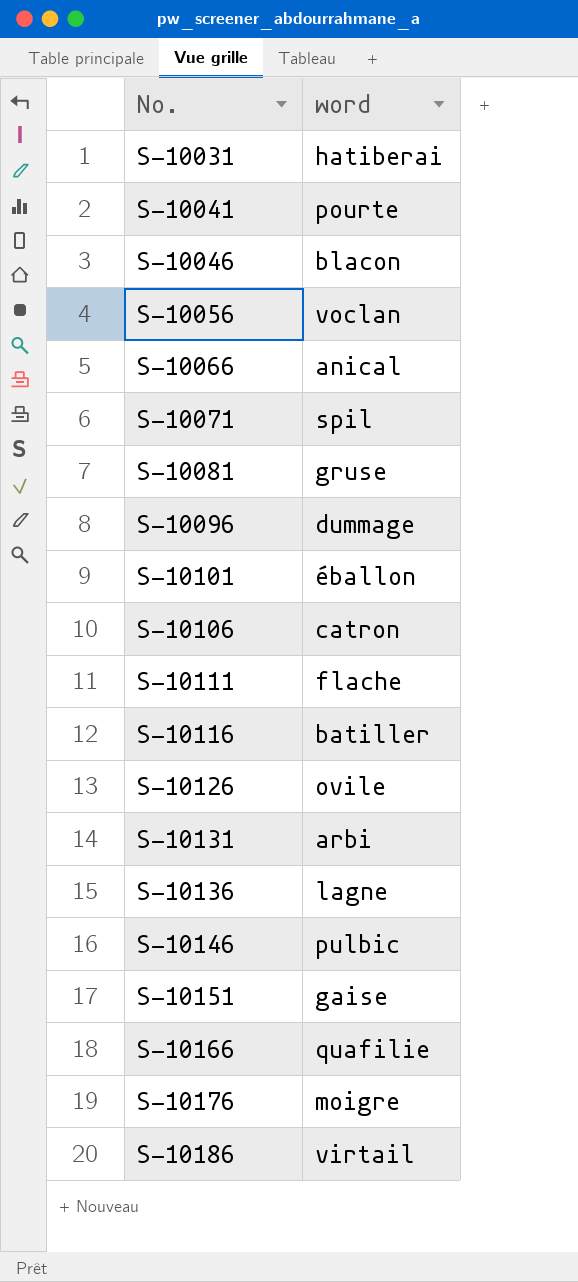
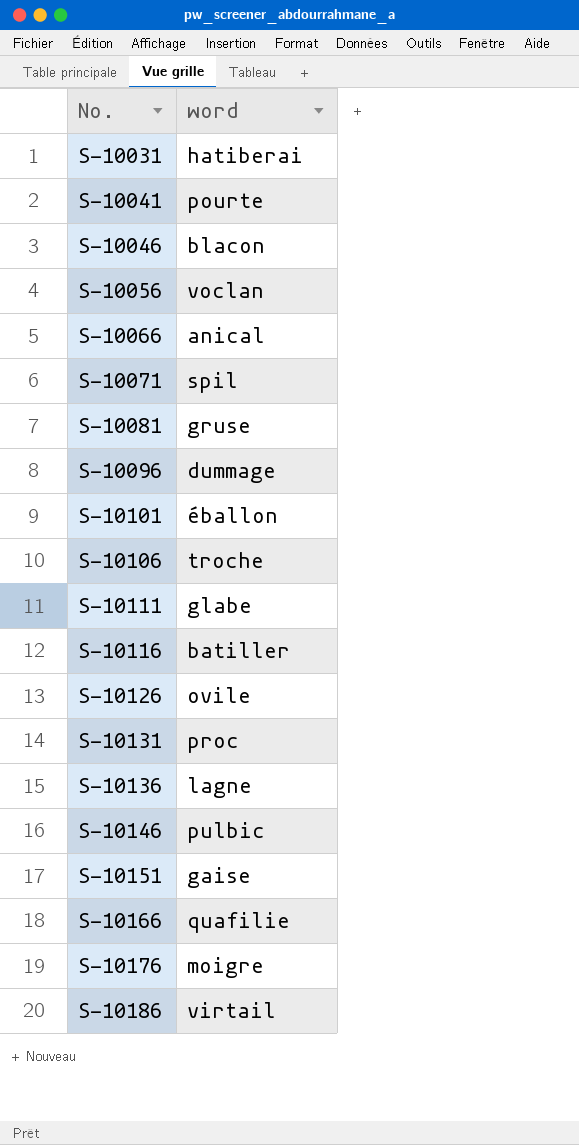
S-10106 | word: catron -> troche
S-10111 | word: flache -> glabe
S-10131 | word: arbi -> proc

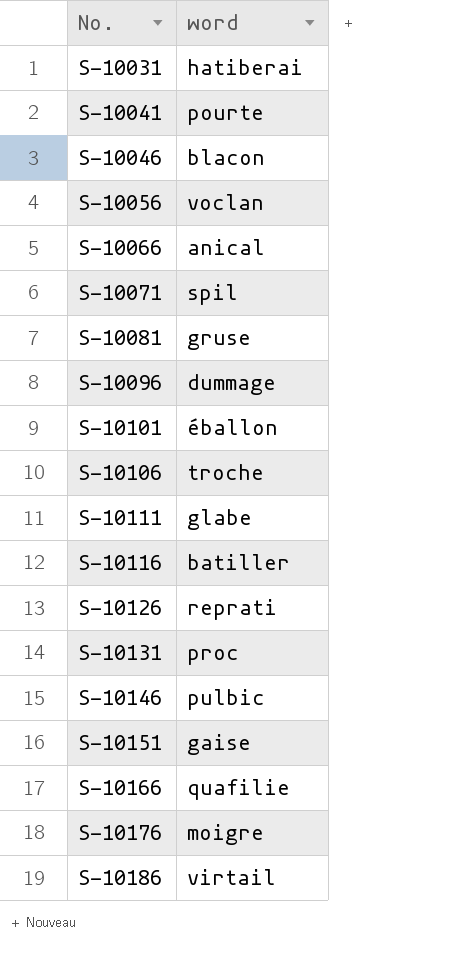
row S-10136: lagne -> none
S-10126 | word: ovile -> reprati

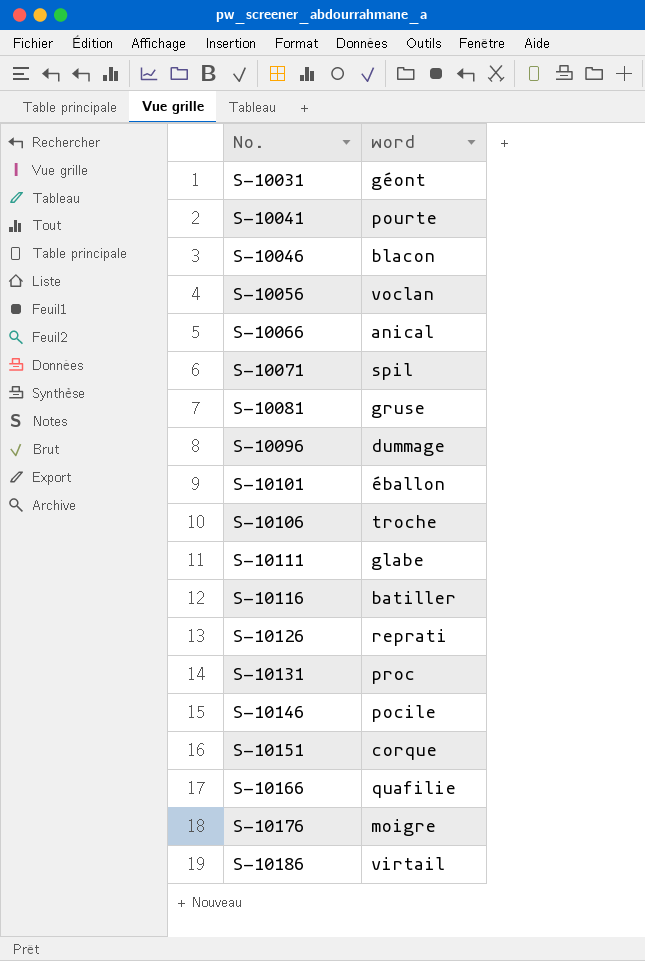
S-10031 | word: hatiberai -> géont
S-10146 | word: pulbic -> pocile
S-10151 | word: gaise -> corque

